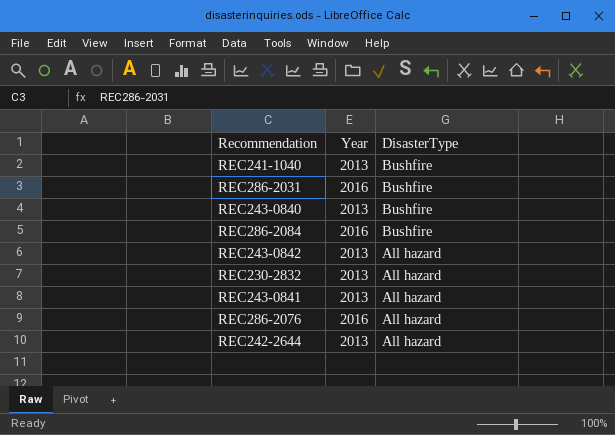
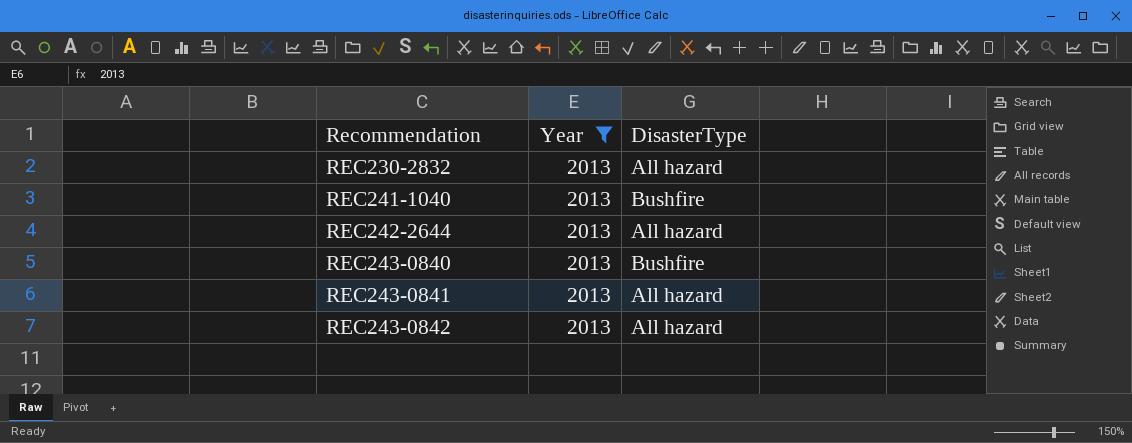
filter: none -> Year = 2013
row order: DisasterType descending -> Recommendation ascending

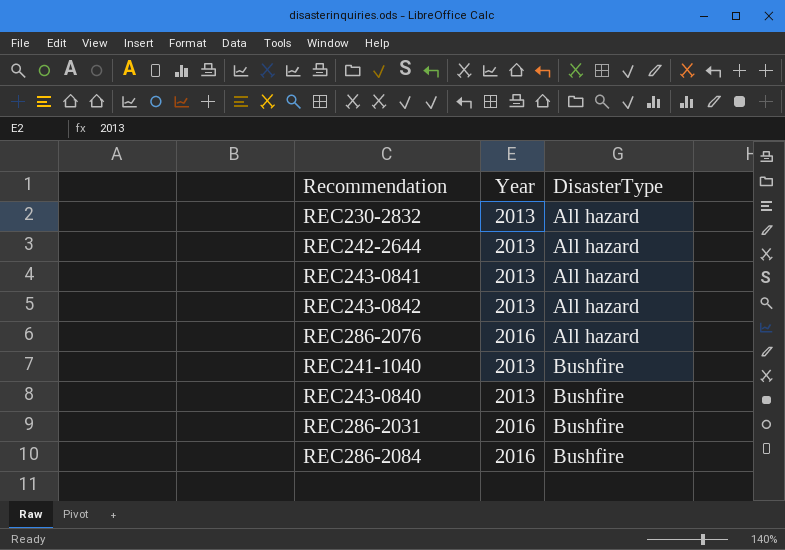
filter: Year = 2013 -> none
row order: Recommendation ascending -> DisasterType ascending

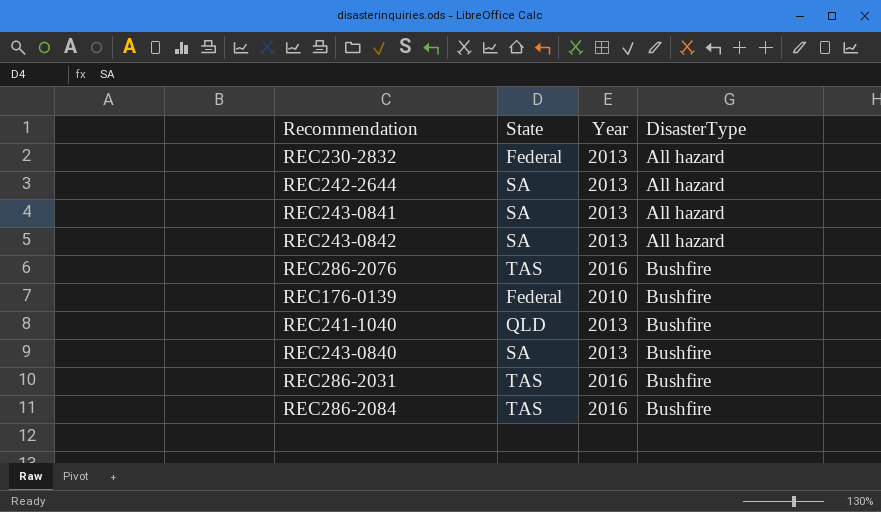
column State | position: none -> 2
REC286-2076 | DisasterType: All hazard -> Bushfire
row REC176-0139: none -> Federal | 2010 | Bushfire

